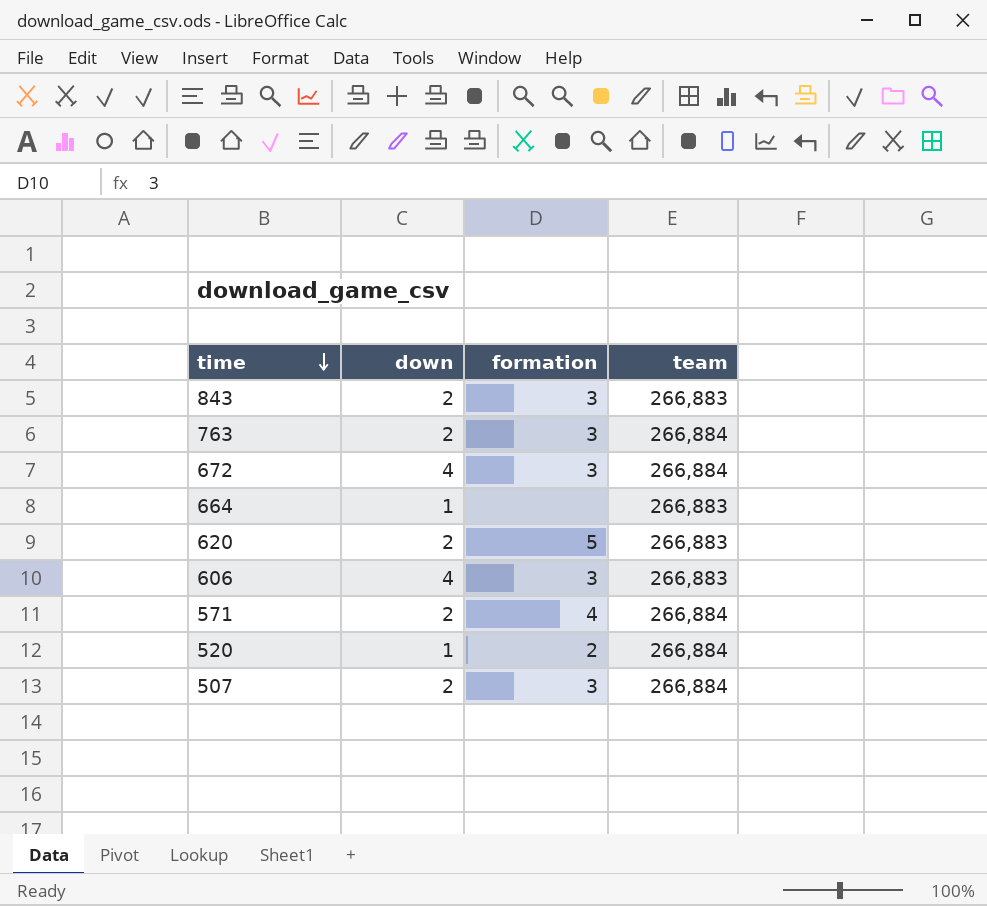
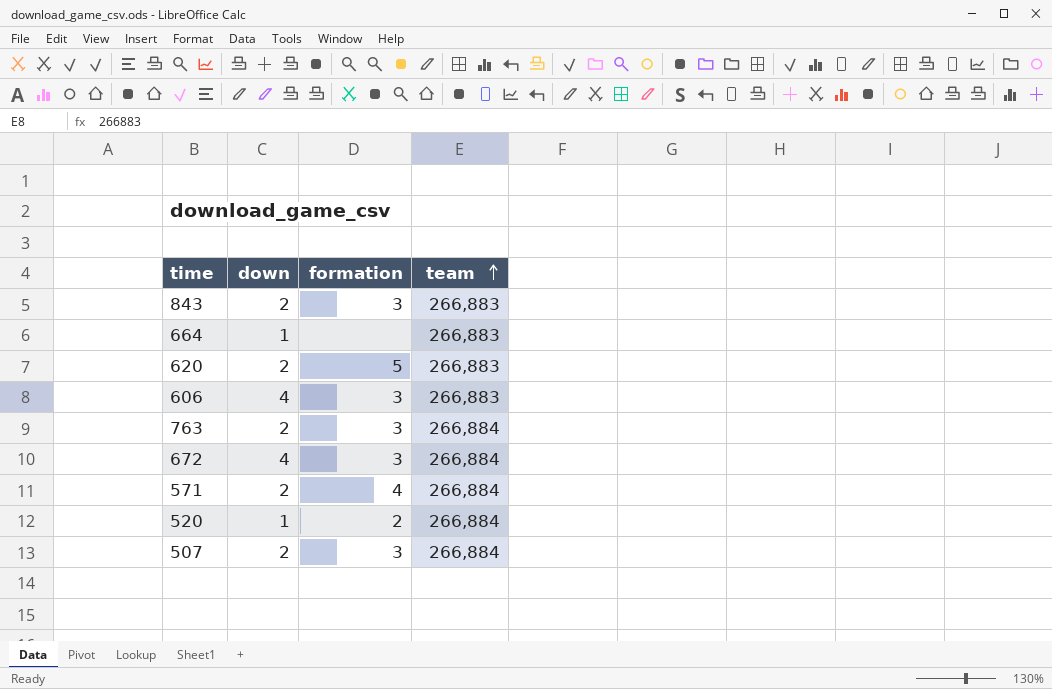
row order: time descending -> team ascending

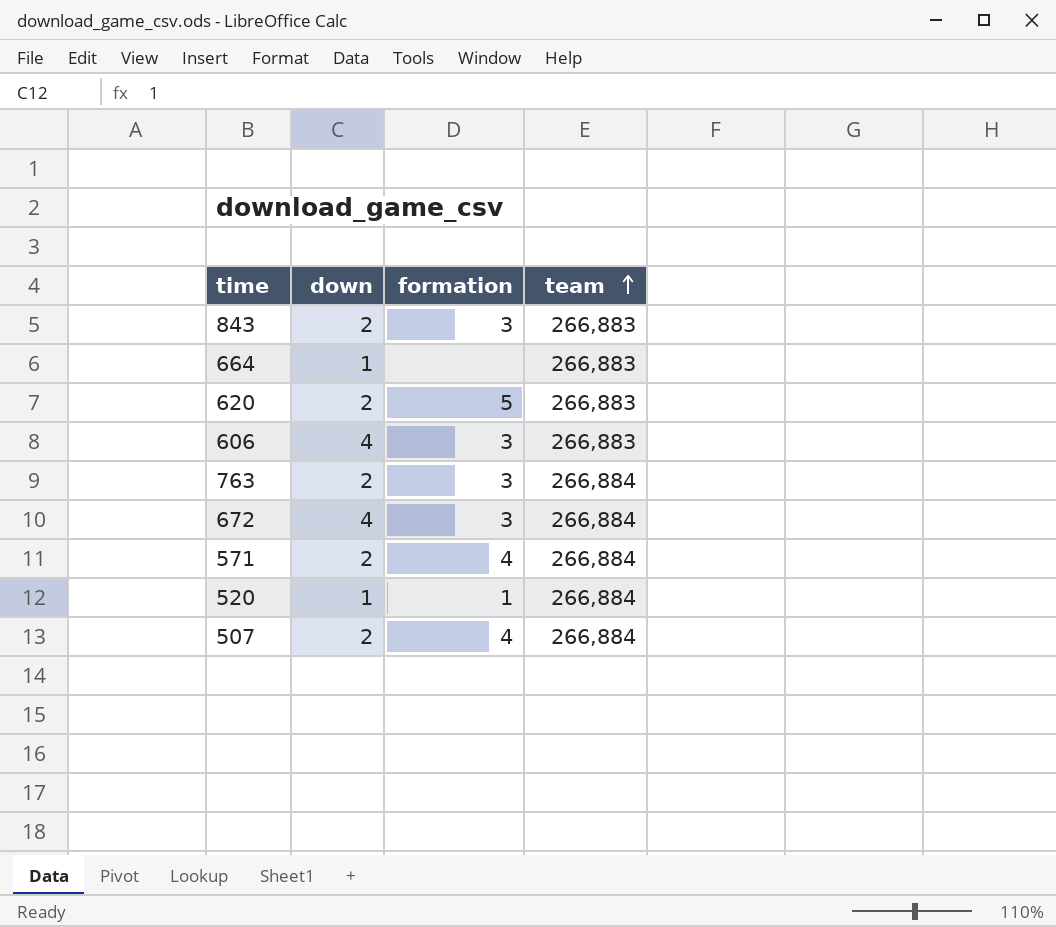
520 | formation: 2 -> 1
507 | formation: 3 -> 4

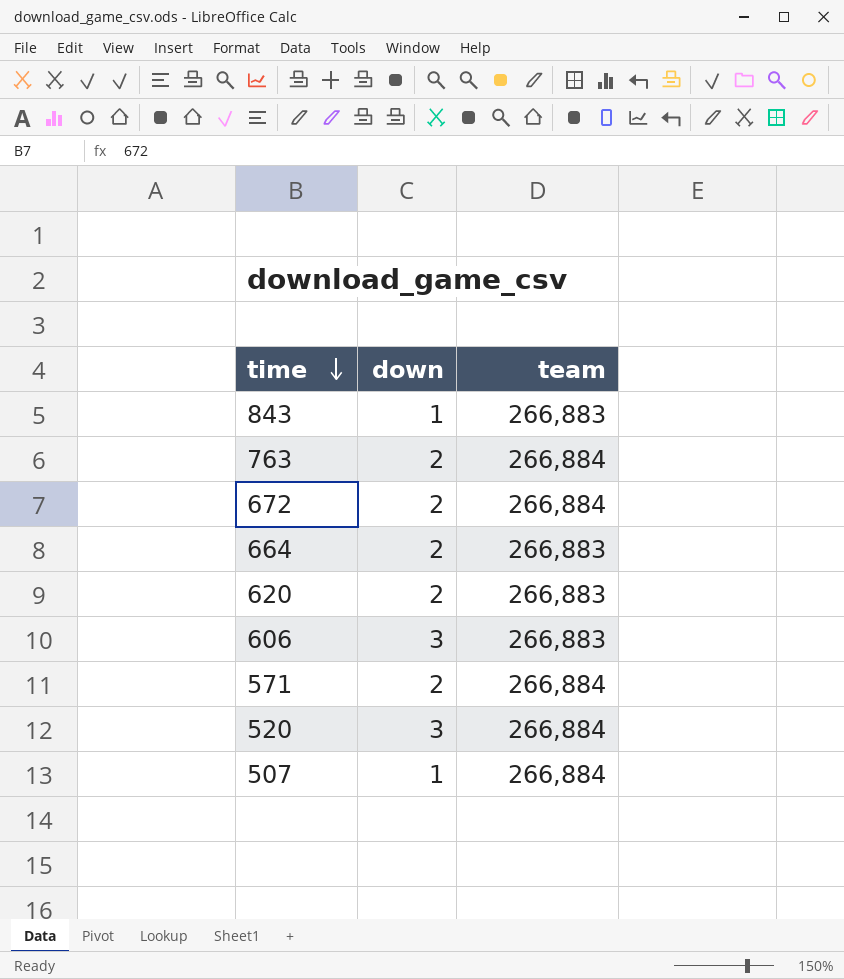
row order: team ascending -> time descending
column formation | position: 3 -> none
843 | down: 2 -> 1
672 | down: 4 -> 2
664 | down: 1 -> 2
606 | down: 4 -> 3
520 | down: 1 -> 3
507 | down: 2 -> 1

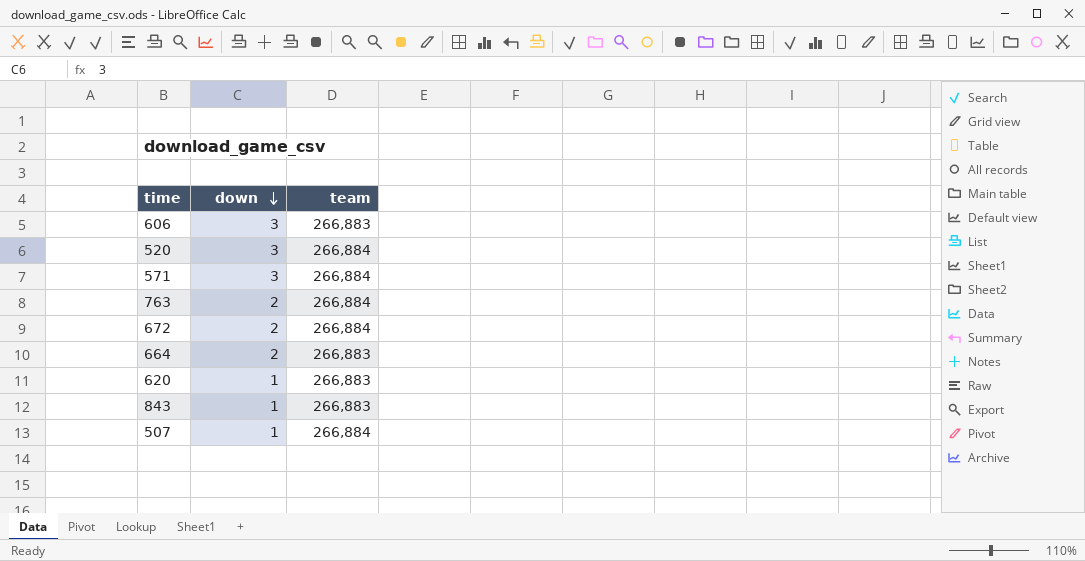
row order: time descending -> down descending
571 | down: 2 -> 3
620 | down: 2 -> 1

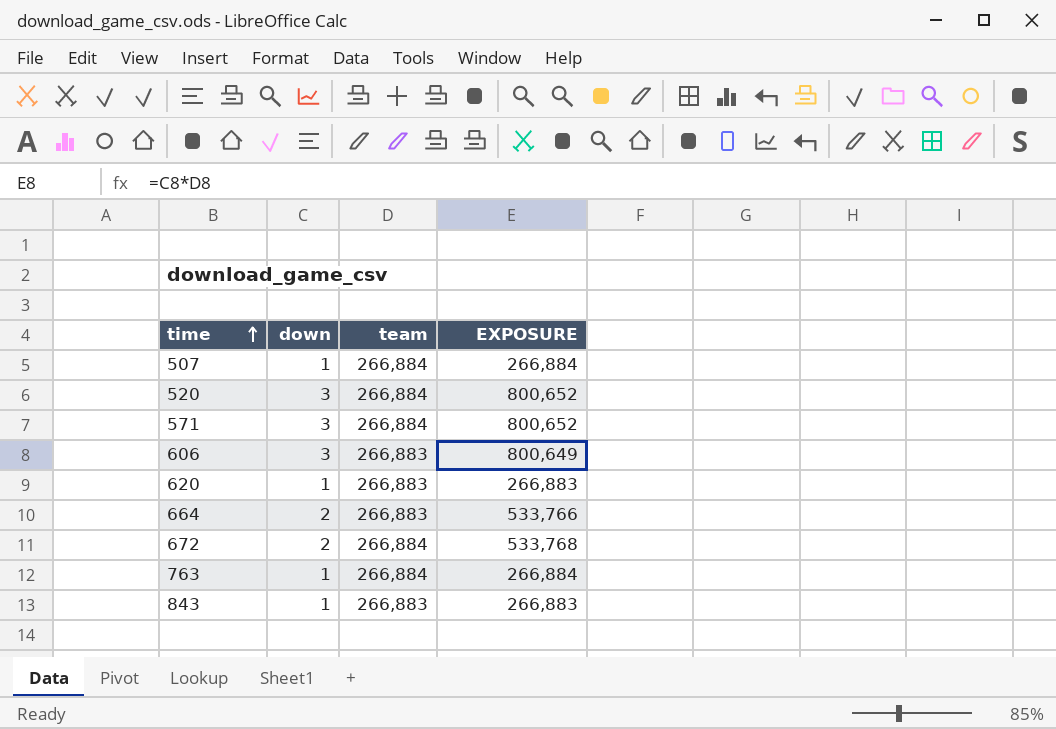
row order: down descending -> time ascending
column EXPOSURE | formula: none -> [down] * [team]
763 | down: 2 -> 1

